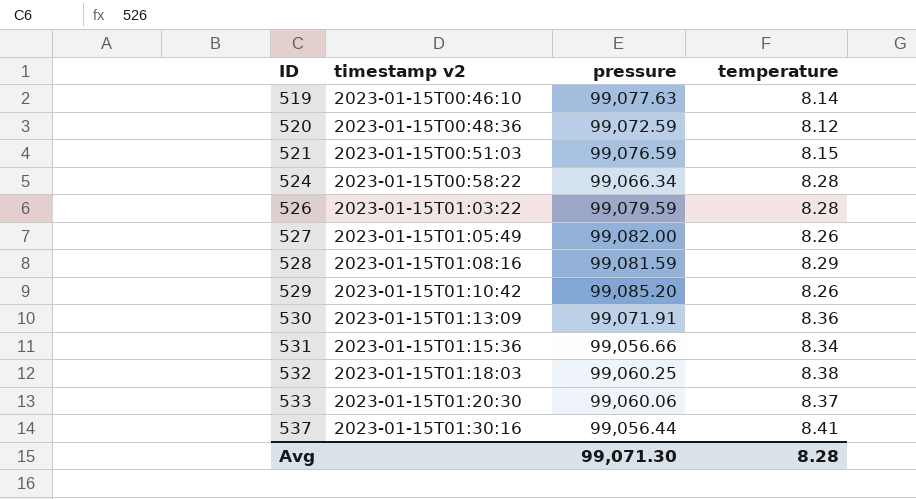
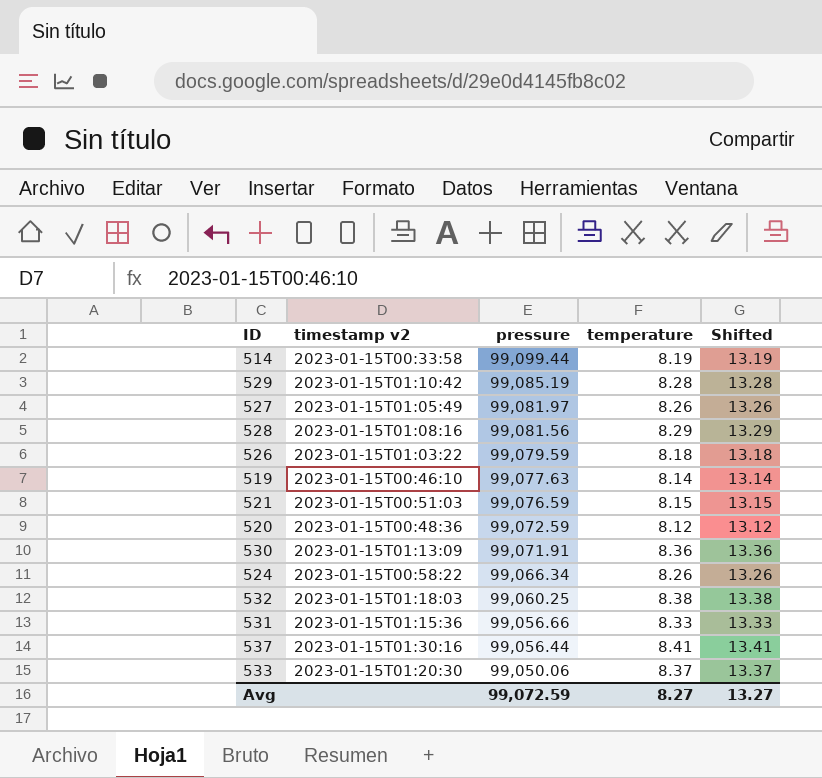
row order: ID ascending -> pressure descending
column Shifted | formula: none -> [temperature] + 5
row 514: none -> 2023-01-15T00:33:58 | 99,099.44 | 8.19 | 13.19
529 | pressure: 99,085.20 -> 99,085.19
529 | temperature: 8.26 -> 8.28
527 | pressure: 99,082.00 -> 99,081.97
528 | pressure: 99,081.59 -> 99,081.56
526 | temperature: 8.28 -> 8.18
524 | temperature: 8.28 -> 8.26
531 | temperature: 8.34 -> 8.33
533 | pressure: 99,060.06 -> 99,050.06
Avg | pressure: 99,071.30 -> 99,072.59
Avg | temperature: 8.28 -> 8.27

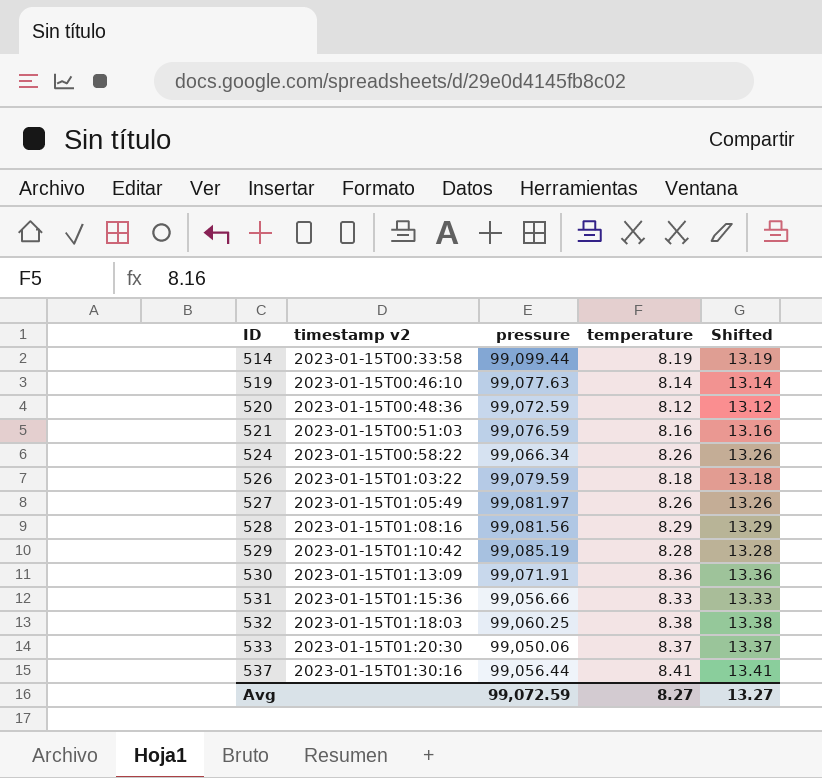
row order: pressure descending -> ID ascending
521 | temperature: 8.15 -> 8.16
521 | Shifted: 13.15 -> 13.16

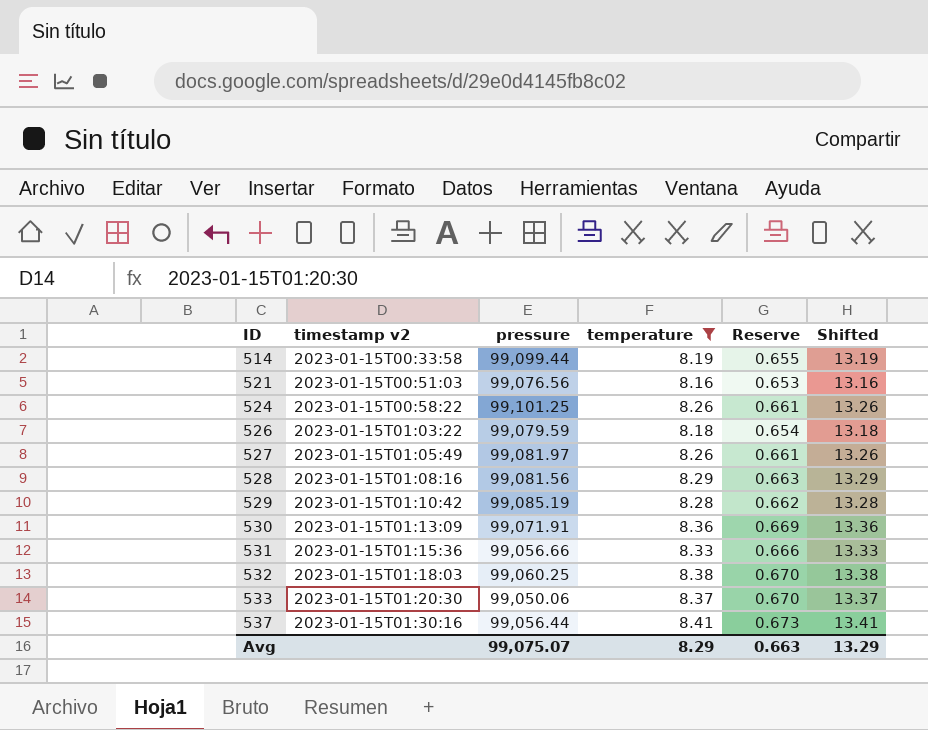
filter: none -> temperature >= 8.16
column Reserve | formula: none -> [temperature] * 0.08
521 | pressure: 99,076.59 -> 99,076.56
524 | pressure: 99,066.34 -> 99,101.25
Avg | pressure: 99,072.59 -> 99,075.07
Avg | temperature: 8.27 -> 8.29
Avg | Shifted: 13.27 -> 13.29

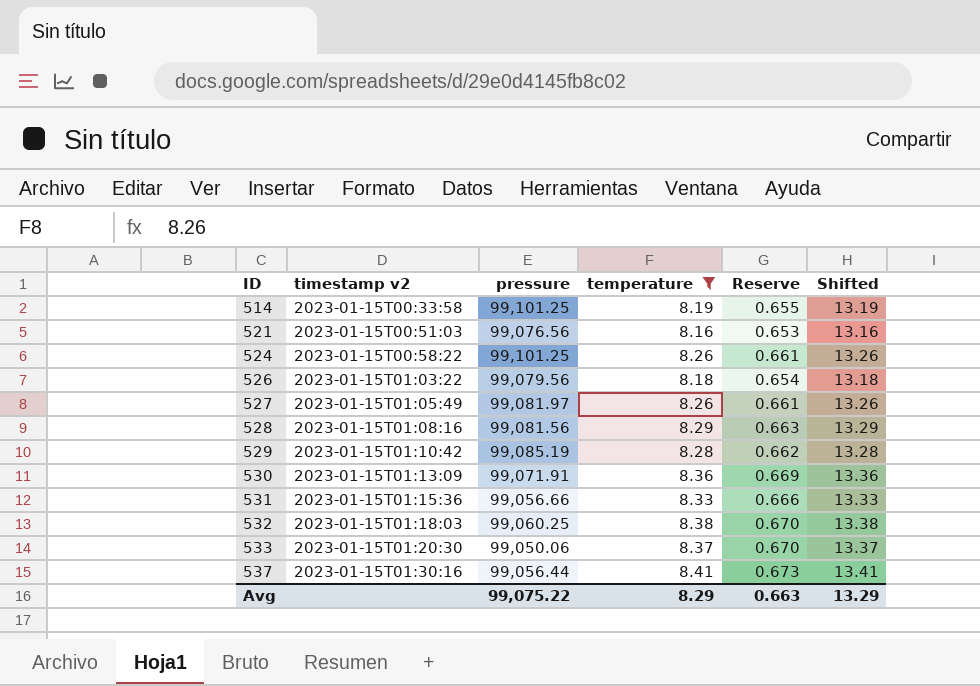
514 | pressure: 99,099.44 -> 99,101.25
526 | pressure: 99,079.59 -> 99,079.56
Avg | pressure: 99,075.07 -> 99,075.22

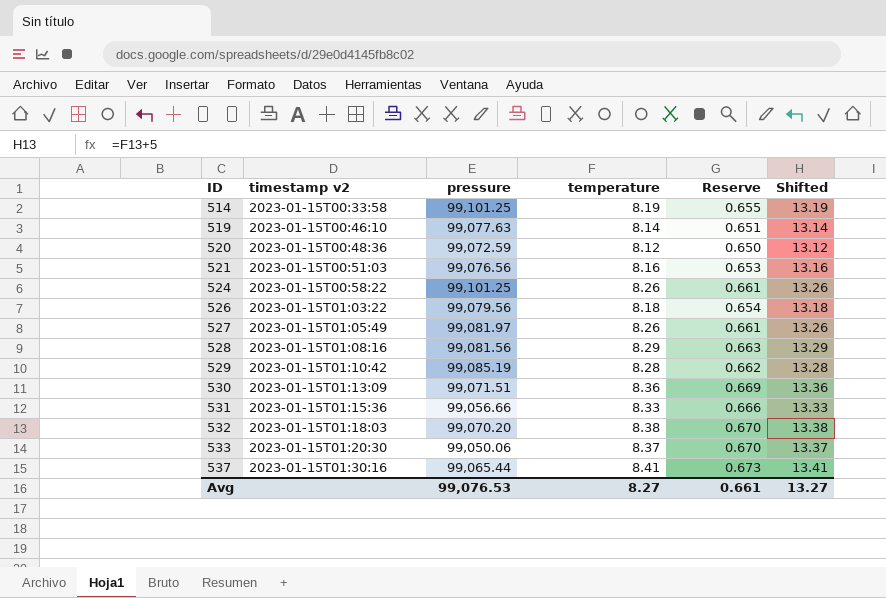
filter: temperature >= 8.16 -> none
530 | pressure: 99,071.91 -> 99,071.51
532 | pressure: 99,060.25 -> 99,070.20
537 | pressure: 99,056.44 -> 99,065.44
Avg | pressure: 99,075.22 -> 99,076.53
Avg | temperature: 8.29 -> 8.27
Avg | Reserve: 0.663 -> 0.661
Avg | Shifted: 13.29 -> 13.27

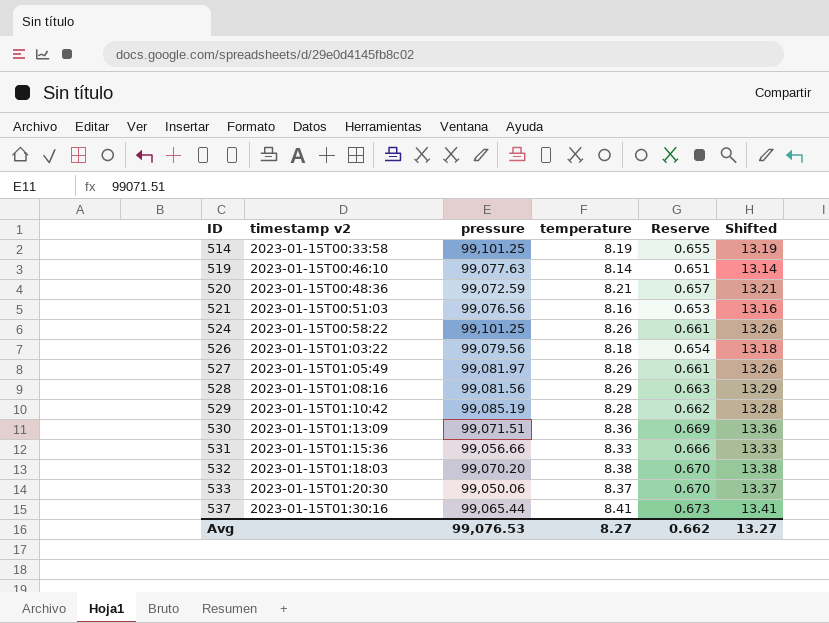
520 | temperature: 8.12 -> 8.21
520 | Reserve: 0.650 -> 0.657
520 | Shifted: 13.12 -> 13.21
Avg | Reserve: 0.661 -> 0.662

